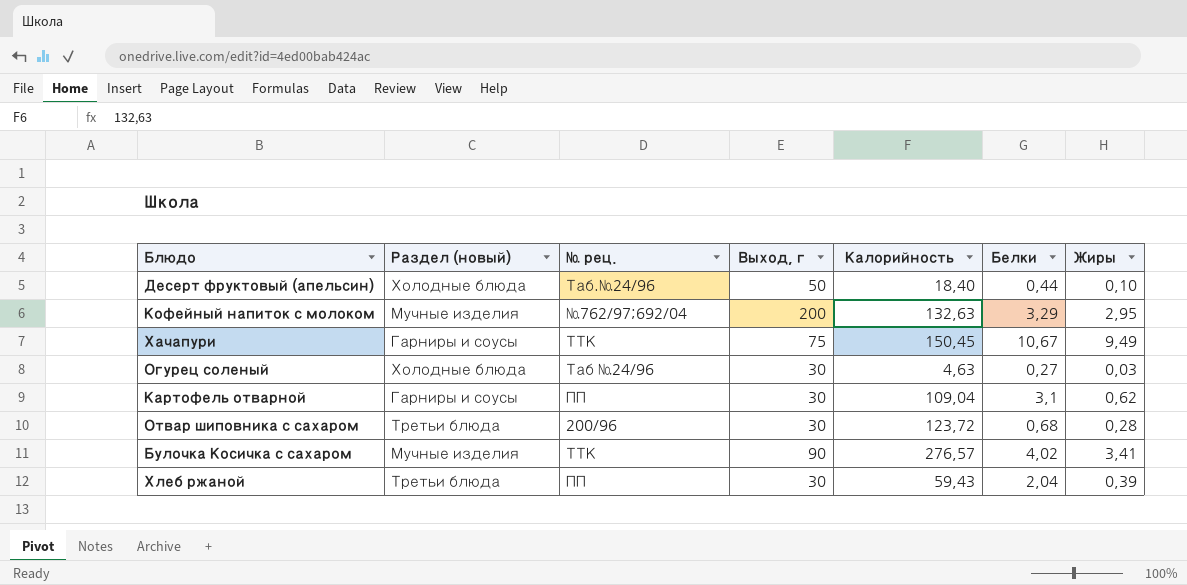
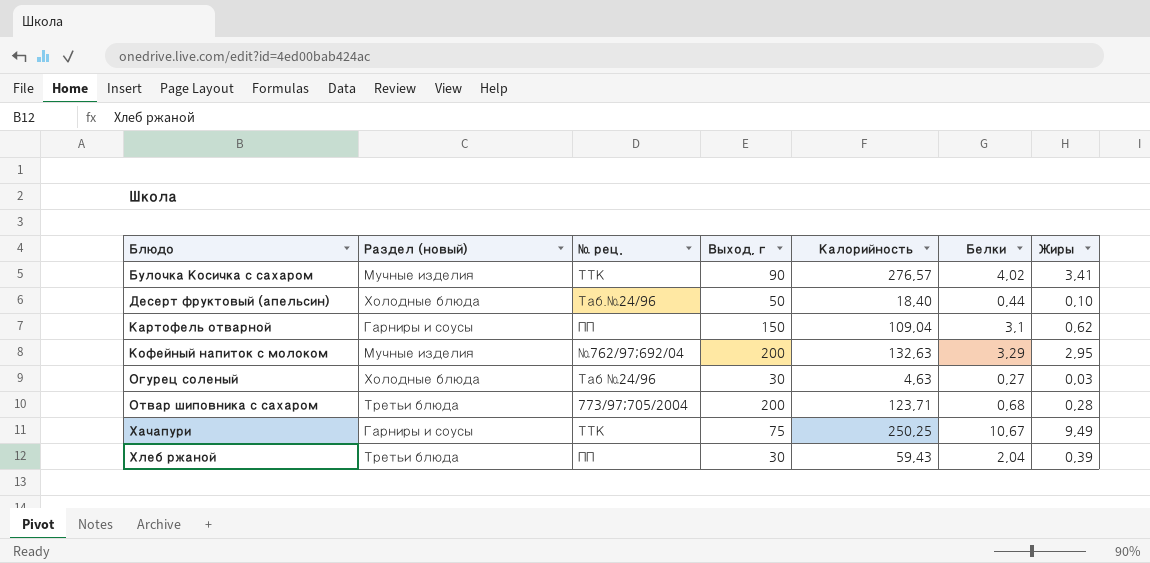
row order: none -> Блюдо ascending
Картофель отварной | Выход, г: 30 -> 150
Отвар шиповника с сахаром | № рец.: 200/96 -> 773/97;705/2004
Отвар шиповника с сахаром | Выход, г: 30 -> 200
Отвар шиповника с сахаром | Калорийность: 123,72 -> 123,71
Хачапури | Калорийность: 150,45 -> 250,25

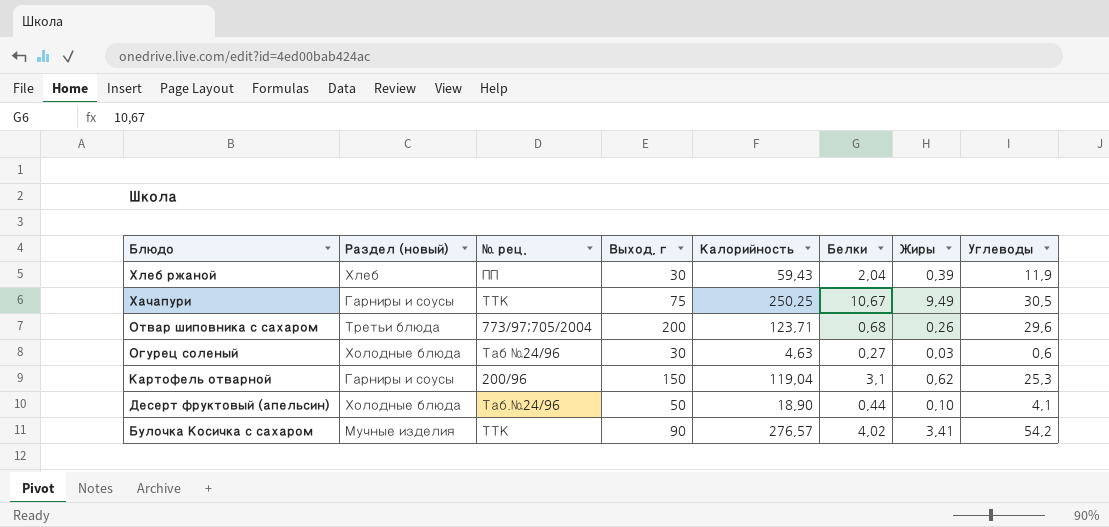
row order: Блюдо ascending -> Блюдо descending
column Углеводы | position: none -> 8
row Кофейный напиток с молоком: Мучные изделия | №762/97;692/04 | 200 | 132,63 | 3,29 | 2,95 -> none
Хлеб ржаной | Раздел (новый): Третьи блюда -> Хлеб
Отвар шиповника с сахаром | Жиры: 0,28 -> 0,26
Картофель отварной | № рец.: ПП -> 200/96
Картофель отварной | Калорийность: 109,04 -> 119,04
Десерт фруктовый (апельсин) | Калорийность: 18,40 -> 18,90

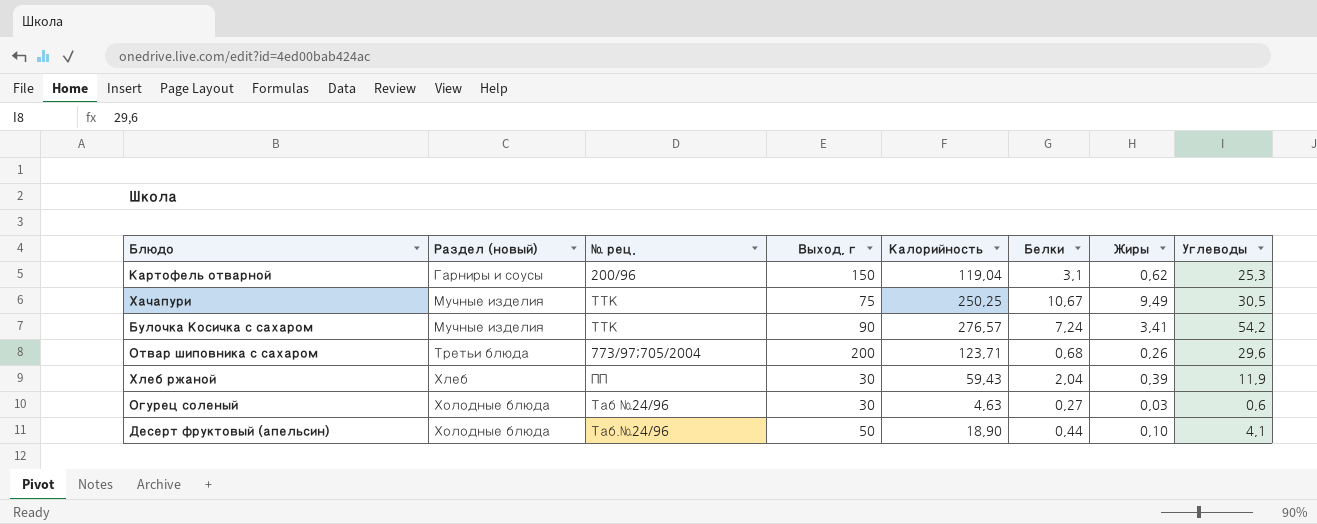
row order: Блюдо descending -> Раздел (новый) ascending
Хачапури | Раздел (новый): Гарниры и соусы -> Мучные изделия
Булочка Косичка с сахаром | Белки: 4,02 -> 7,24

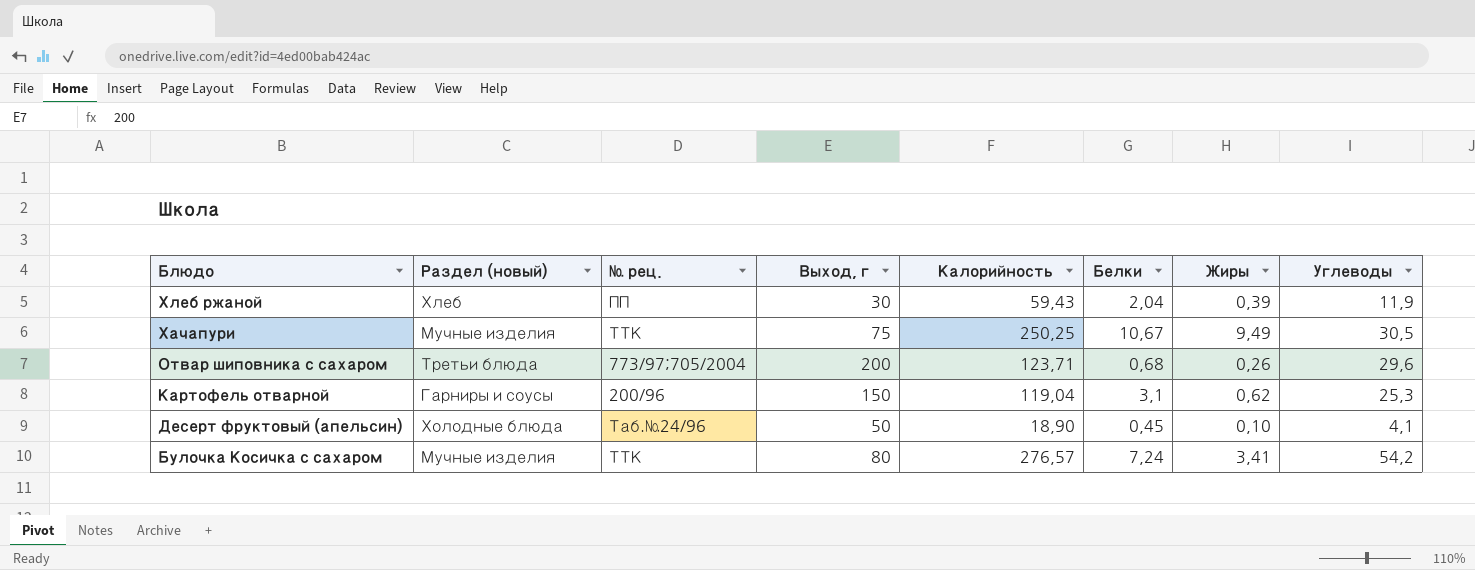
row order: Раздел (новый) ascending -> Блюдо descending
row Огурец соленый: Холодные блюда | Таб №24/96 | 30 | 4,63 | 0,27 | 0,03 | 0,6 -> none
Десерт фруктовый (апельсин) | Белки: 0,44 -> 0,45
Булочка Косичка с сахаром | Выход, г: 90 -> 80

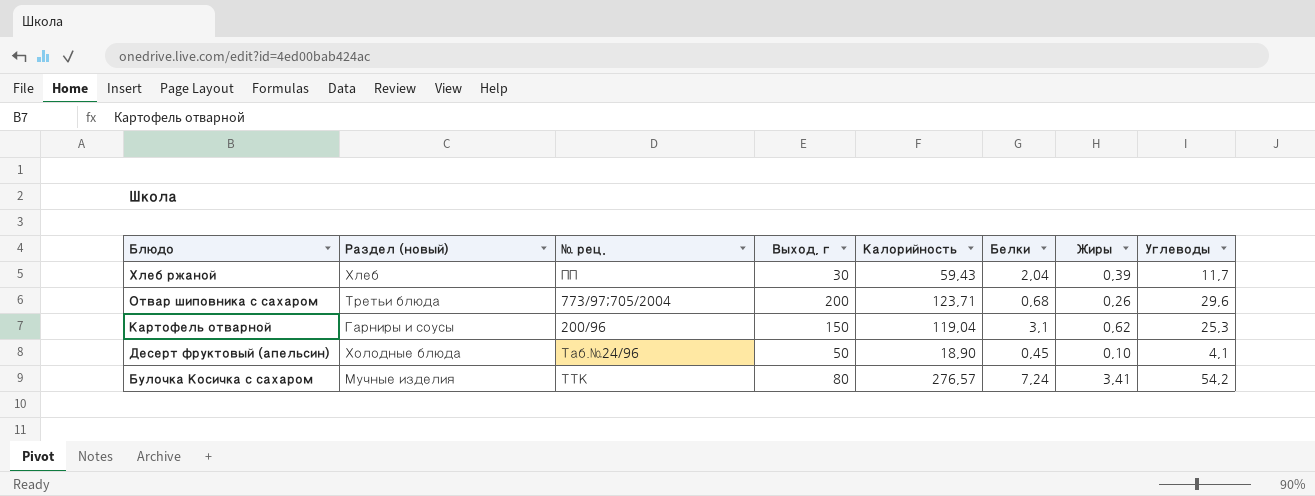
row Хачапури: Мучные изделия | ТТК | 75 | 250,25 | 10,67 | 9,49 | 30,5 -> none
Хлеб ржаной | Углеводы: 11,9 -> 11,7

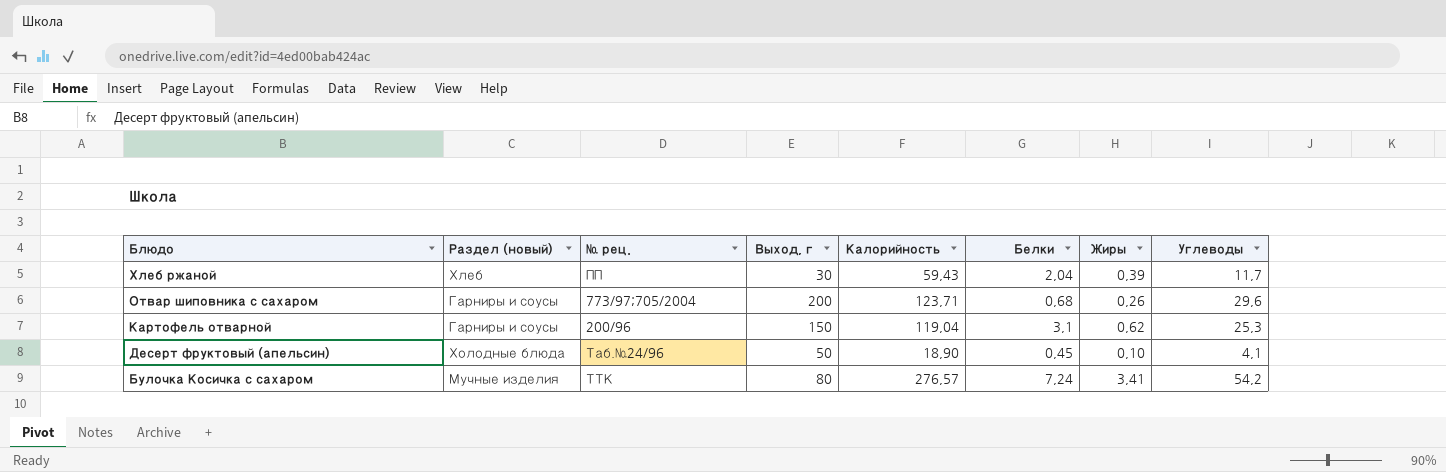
Отвар шиповника с сахаром | Раздел (новый): Третьи блюда -> Гарниры и соусы

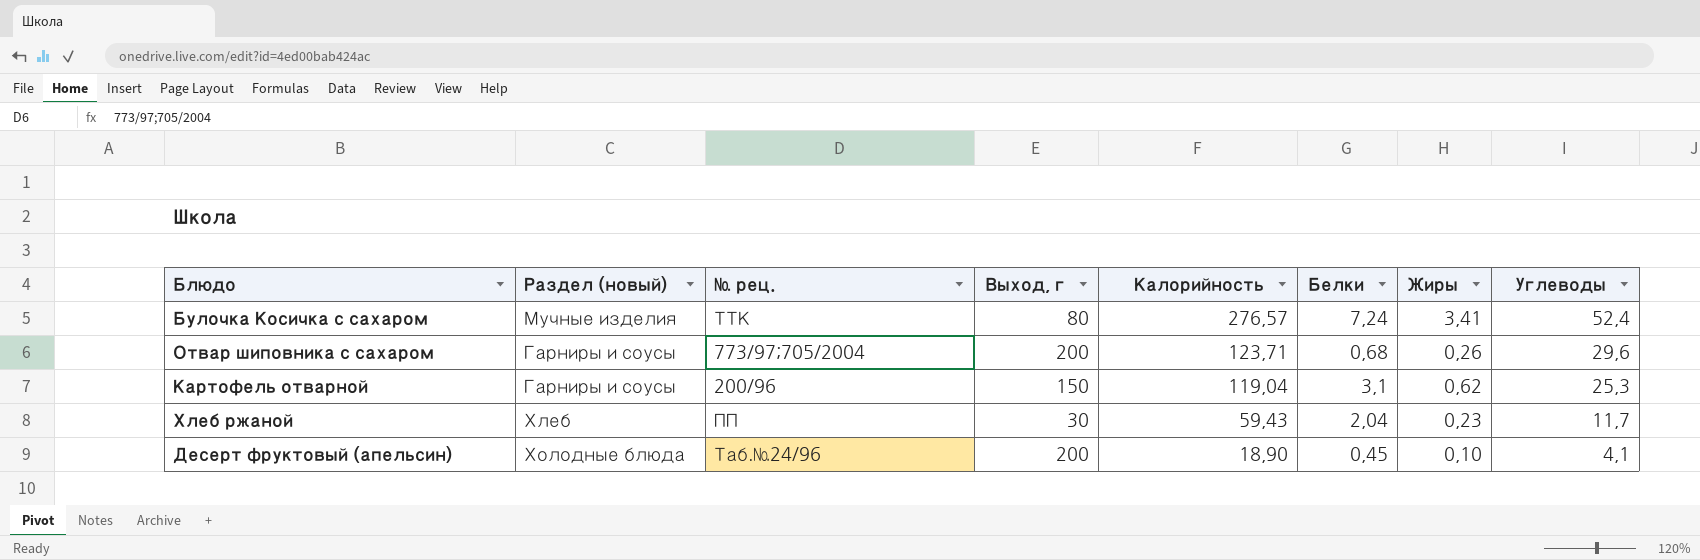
row order: Блюдо descending -> Калорийность descending
Булочка Косичка с сахаром | Углеводы: 54,2 -> 52,4
Хлеб ржаной | Жиры: 0,39 -> 0,23
Десерт фруктовый (апельсин) | Выход, г: 50 -> 200

